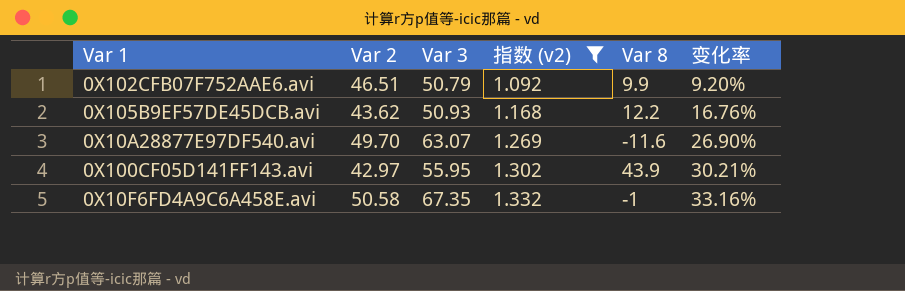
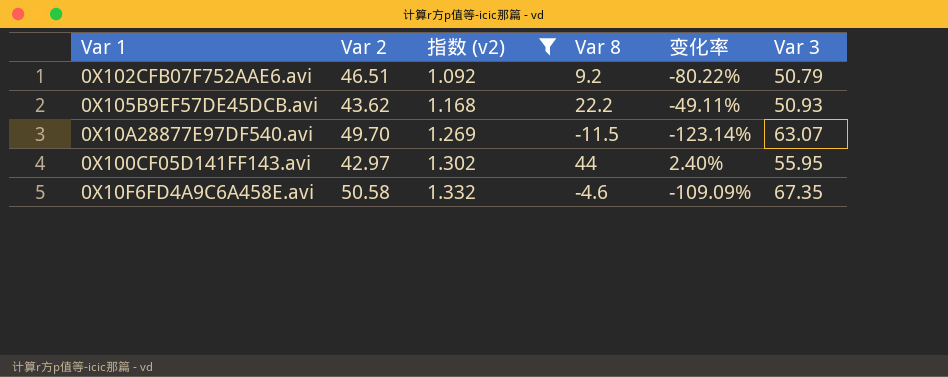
column 变化率 | formula: ([Var 3] - [Var 2]) / [Var 2] -> ([Var 8] - [Var 2]) / [Var 2]
column Var 3 | position: 3 -> 6
0X102CFB07F752AAE6.avi | Var 8: 9.9 -> 9.2
0X105B9EF57DE45DCB.avi | Var 8: 12.2 -> 22.2
0X10A28877E97DF540.avi | Var 8: -11.6 -> -11.5
0X100CF05D141FF143.avi | Var 8: 43.9 -> 44
0X10F6FD4A9C6A458E.avi | Var 8: -1 -> -4.6

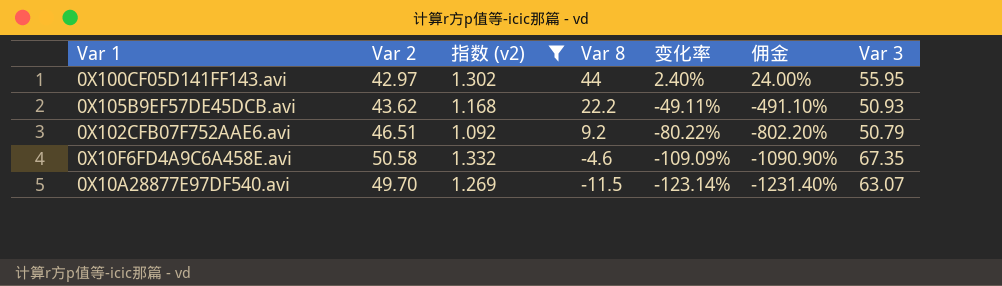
row order: 指数 (v2) ascending -> Var 8 descending
column 佣金 | formula: none -> [变化率] * 10

